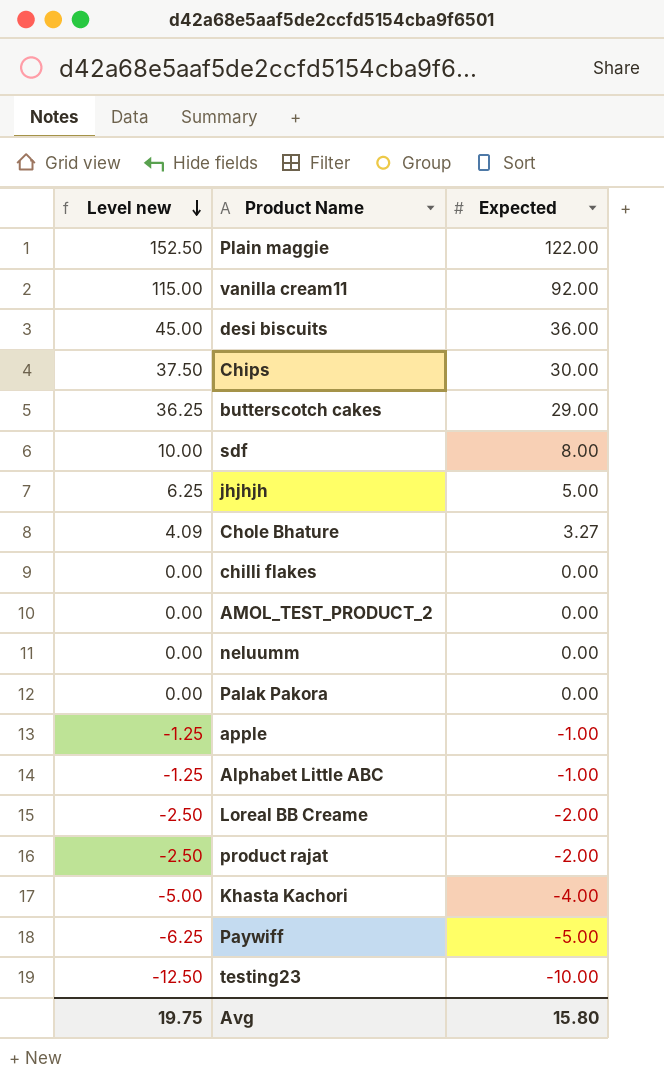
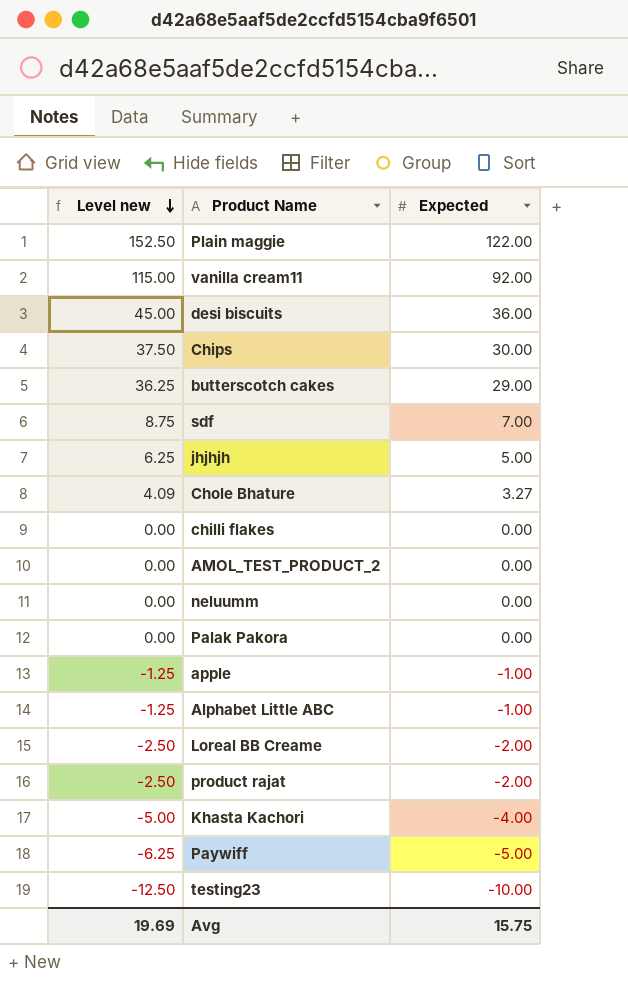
sdf | Level new: 10.00 -> 8.75
sdf | Expected: 8.00 -> 7.00
Avg | Level new: 19.75 -> 19.69
Avg | Expected: 15.80 -> 15.75

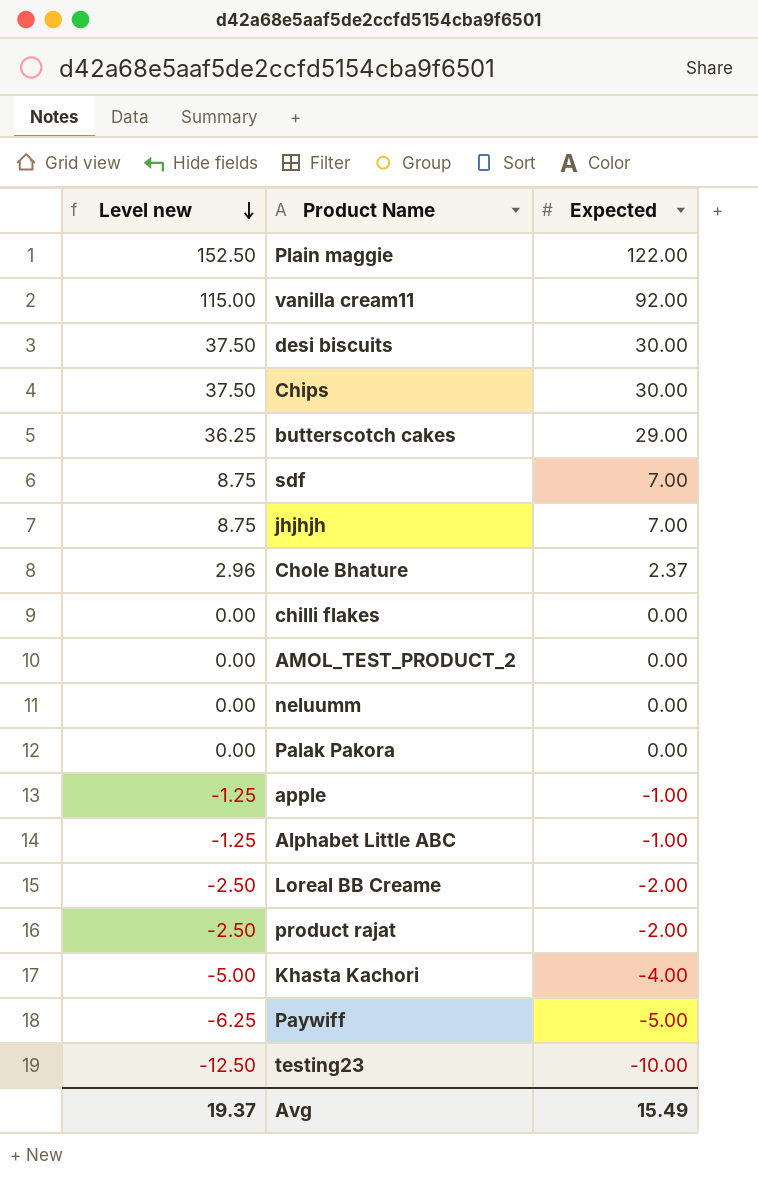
desi biscuits | Level new: 45.00 -> 37.50
desi biscuits | Expected: 36.00 -> 30.00
jhjhjh | Level new: 6.25 -> 8.75
jhjhjh | Expected: 5.00 -> 7.00
Chole Bhature | Level new: 4.09 -> 2.96
Chole Bhature | Expected: 3.27 -> 2.37
Avg | Level new: 19.69 -> 19.37
Avg | Expected: 15.75 -> 15.49

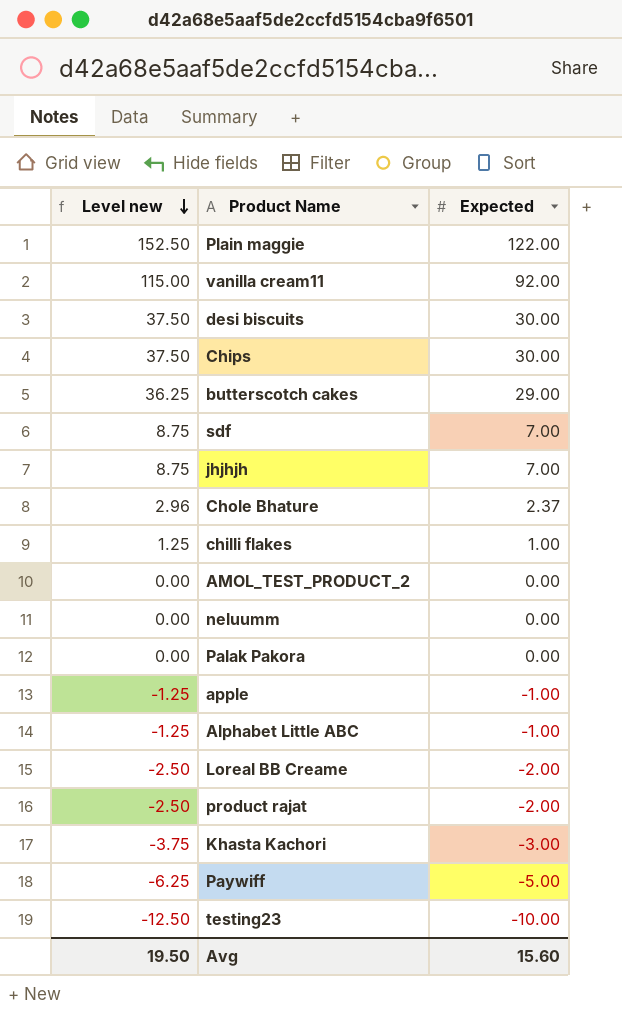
chilli flakes | Level new: 0.00 -> 1.25
chilli flakes | Expected: 0.00 -> 1.00
Khasta Kachori | Level new: -5.00 -> -3.75
Khasta Kachori | Expected: -4.00 -> -3.00
Avg | Level new: 19.37 -> 19.50
Avg | Expected: 15.49 -> 15.60

